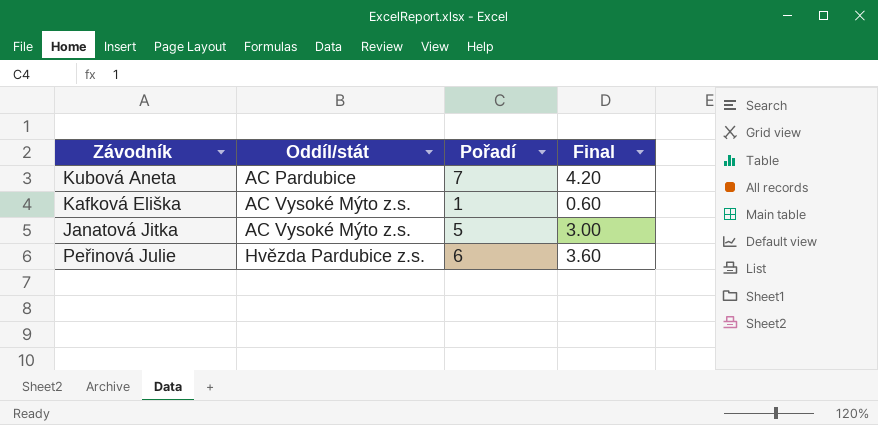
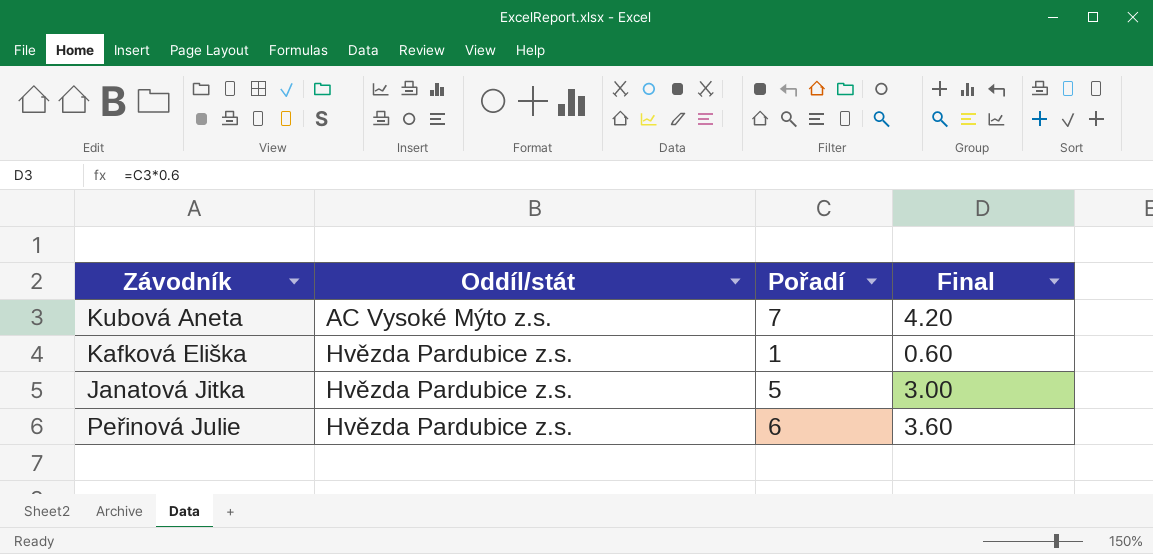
Kubová Aneta | Oddíl/stát: AC Pardubice -> AC Vysoké Mýto z.s.
Kafková Eliška | Oddíl/stát: AC Vysoké Mýto z.s. -> Hvězda Pardubice z.s.
Janatová Jitka | Oddíl/stát: AC Vysoké Mýto z.s. -> Hvězda Pardubice z.s.

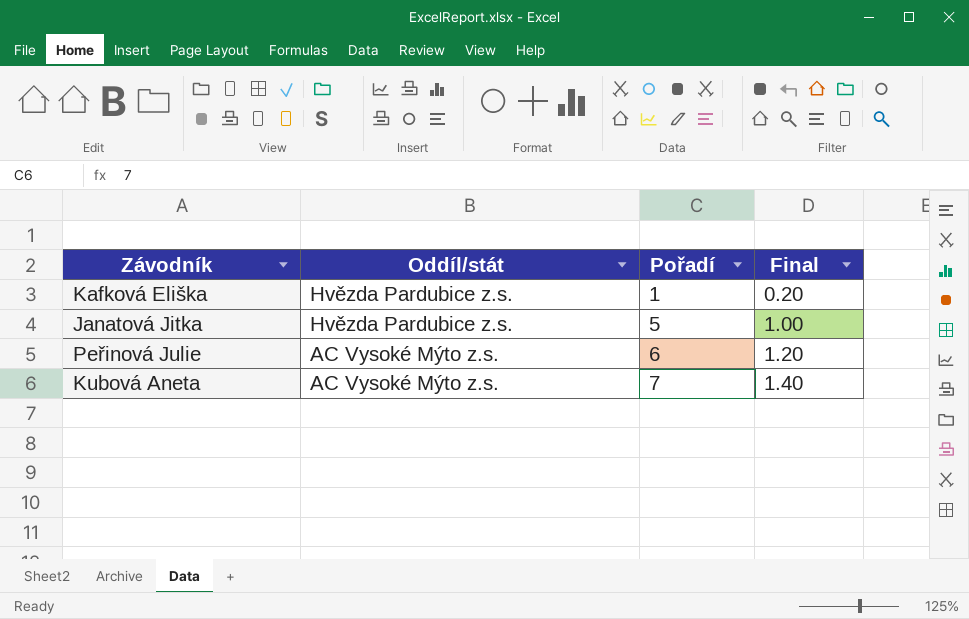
row order: Oddíl/stát ascending -> Oddíl/stát descending
column Final | formula: [Pořadí] * 0.6 -> [Pořadí] * 0.2
Peřinová Julie | Oddíl/stát: Hvězda Pardubice z.s. -> AC Vysoké Mýto z.s.

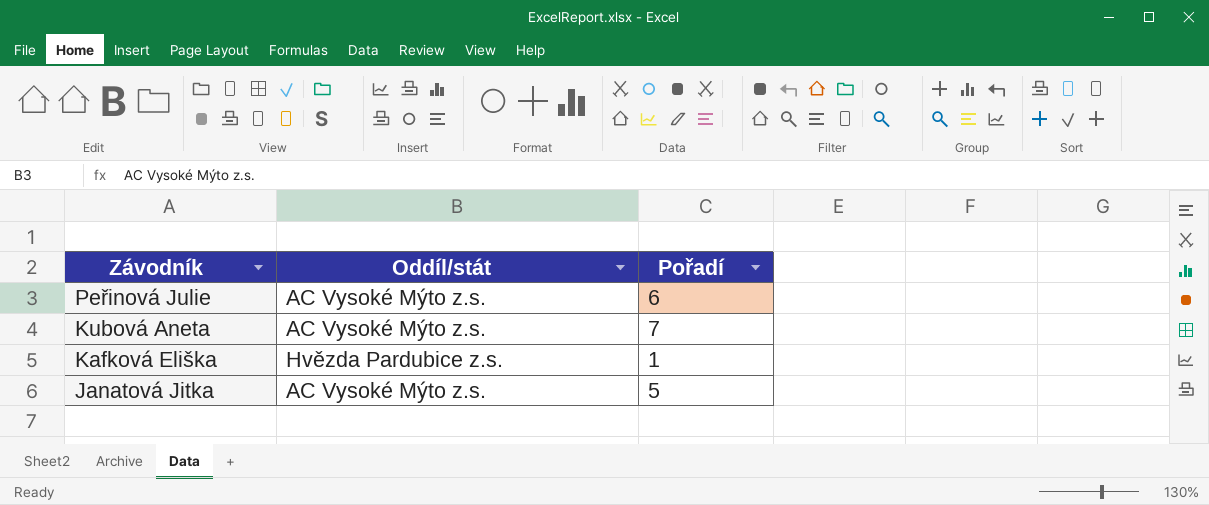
row order: Oddíl/stát descending -> Závodník descending
column Final | formula: [Pořadí] * 0.2 -> none
Janatová Jitka | Oddíl/stát: Hvězda Pardubice z.s. -> AC Vysoké Mýto z.s.

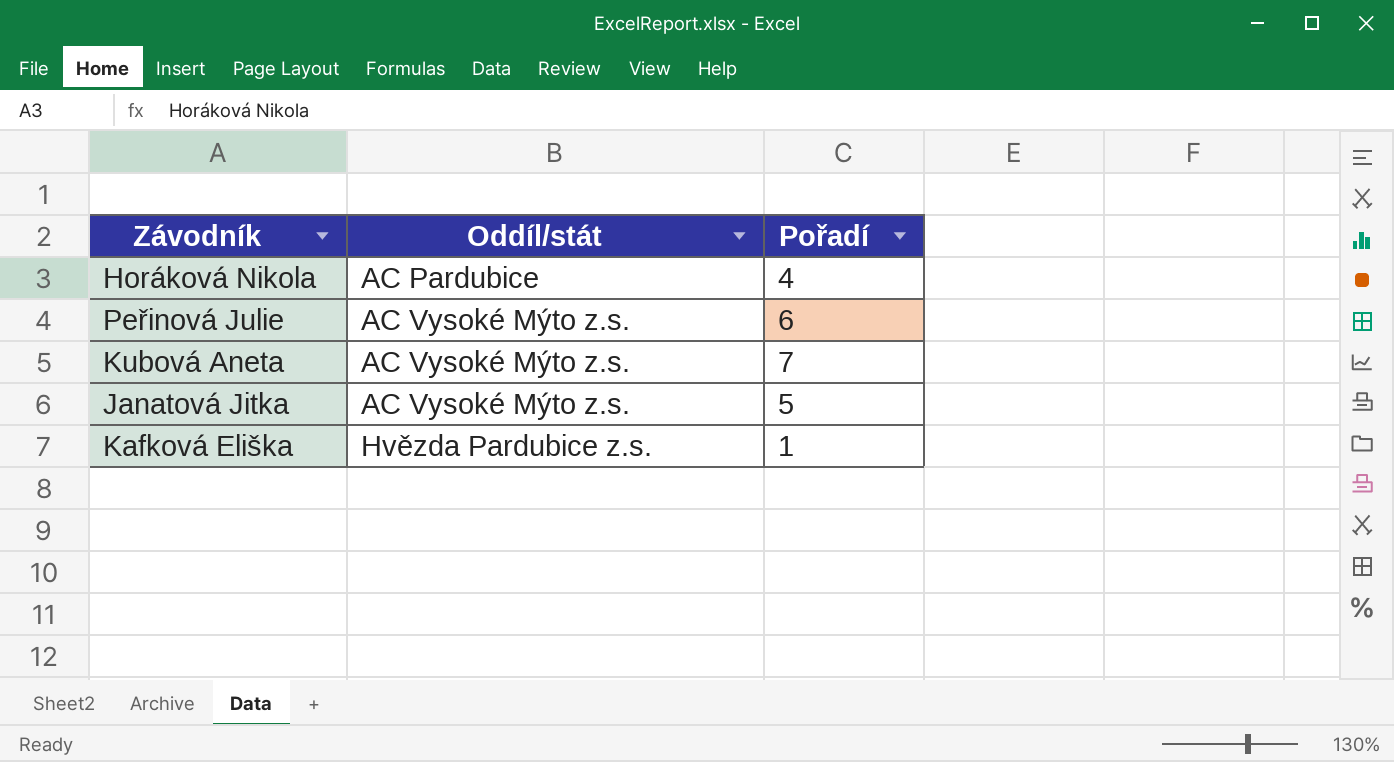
row order: Závodník descending -> Oddíl/stát ascending
row Horáková Nikola: none -> AC Pardubice | 4

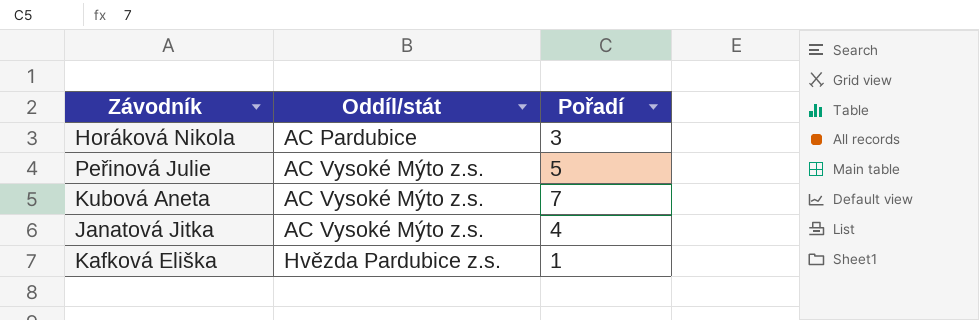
Horáková Nikola | Pořadí: 4 -> 3
Peřinová Julie | Pořadí: 6 -> 5
Janatová Jitka | Pořadí: 5 -> 4

